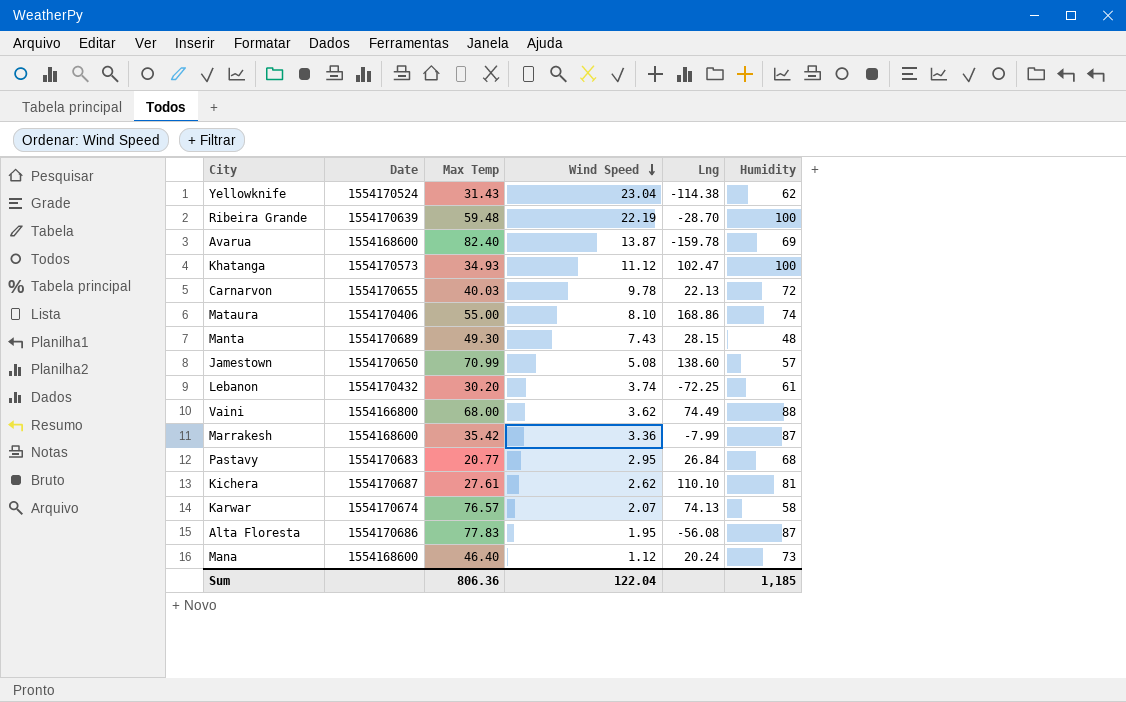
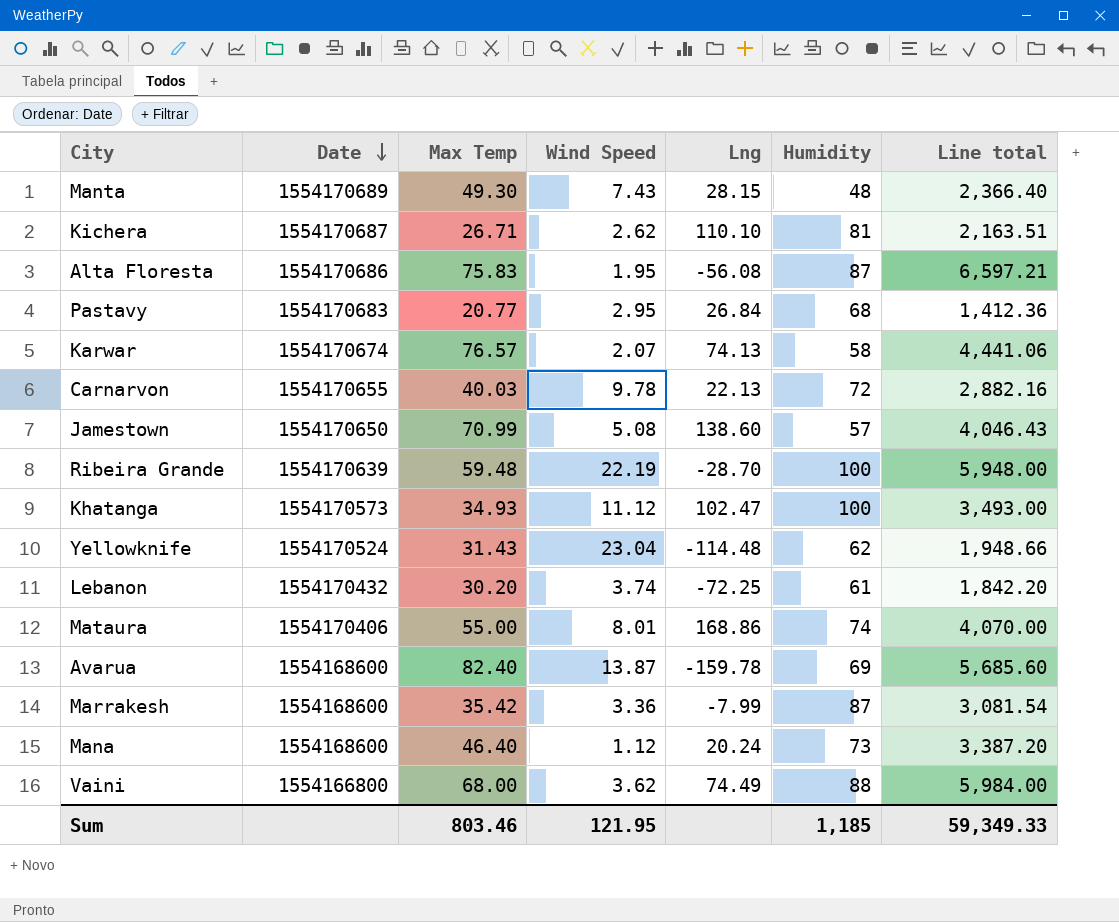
row order: Wind Speed descending -> Date descending
column Line total | formula: none -> [Max Temp] * [Humidity]
Kichera | Max Temp: 27.61 -> 26.71
Alta Floresta | Max Temp: 77.83 -> 75.83
Yellowknife | Lng: -114.38 -> -114.48
Mataura | Wind Speed: 8.10 -> 8.01
Sum | Max Temp: 806.36 -> 803.46
Sum | Wind Speed: 122.04 -> 121.95

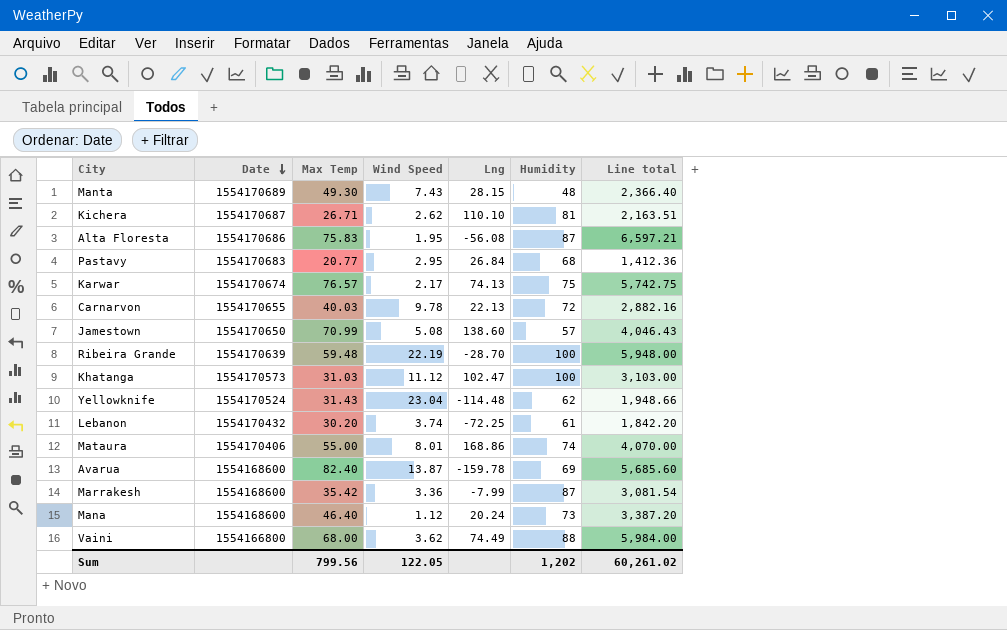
Karwar | Wind Speed: 2.07 -> 2.17
Karwar | Humidity: 58 -> 75
Karwar | Line total: 4,441.06 -> 5,742.75
Khatanga | Max Temp: 34.93 -> 31.03
Khatanga | Line total: 3,493.00 -> 3,103.00
Sum | Max Temp: 803.46 -> 799.56
Sum | Wind Speed: 121.95 -> 122.05
Sum | Humidity: 1,185 -> 1,202
Sum | Line total: 59,349.33 -> 60,261.02

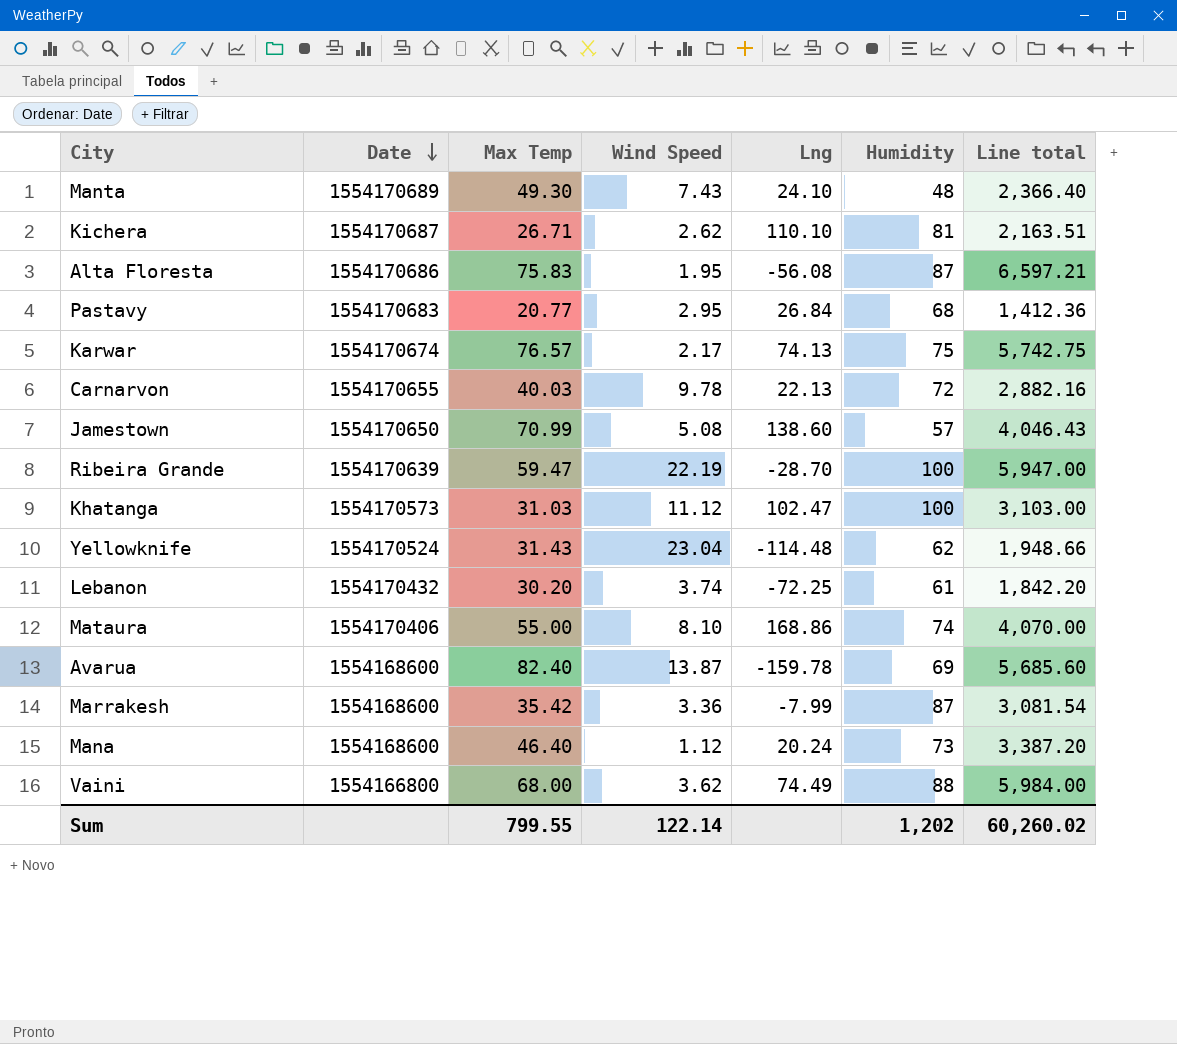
Manta | Lng: 28.15 -> 24.10
Ribeira Grande | Max Temp: 59.48 -> 59.47
Ribeira Grande | Line total: 5,948.00 -> 5,947.00
Mataura | Wind Speed: 8.01 -> 8.10
Sum | Max Temp: 799.56 -> 799.55
Sum | Wind Speed: 122.05 -> 122.14
Sum | Line total: 60,261.02 -> 60,260.02

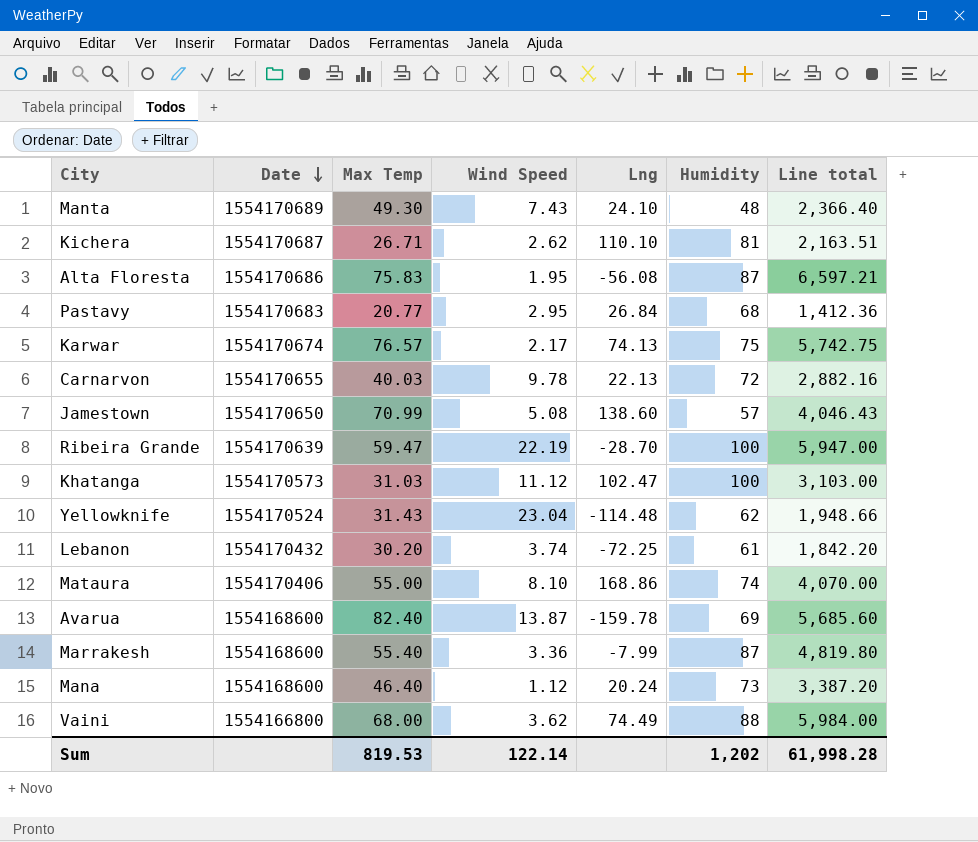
Marrakesh | Max Temp: 35.42 -> 55.40
Marrakesh | Line total: 3,081.54 -> 4,819.80
Sum | Max Temp: 799.55 -> 819.53
Sum | Line total: 60,260.02 -> 61,998.28

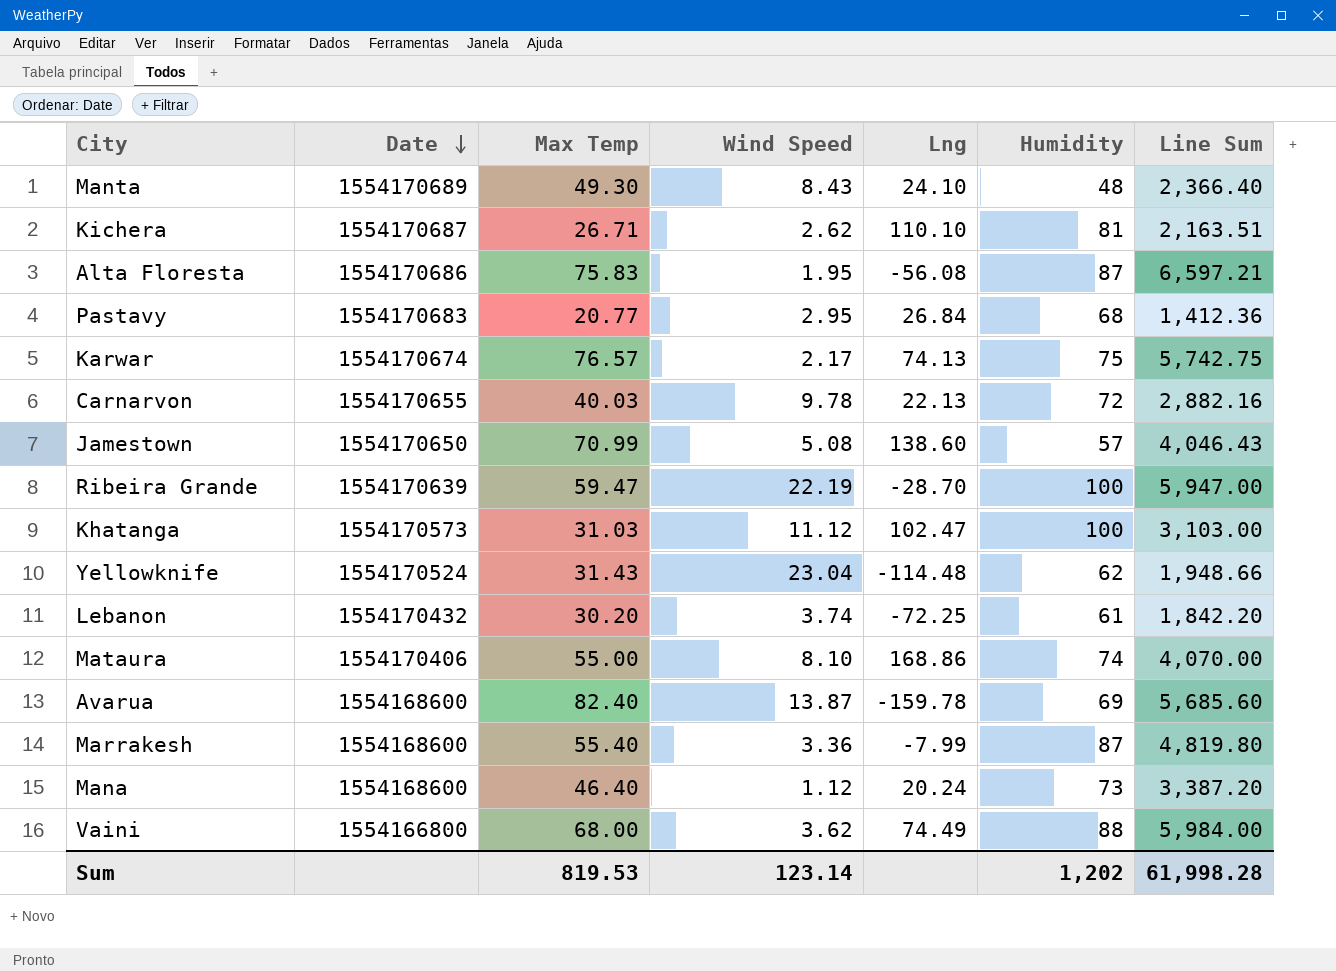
column name: Line total -> Line Sum
Manta | Wind Speed: 7.43 -> 8.43
Sum | Wind Speed: 122.14 -> 123.14

